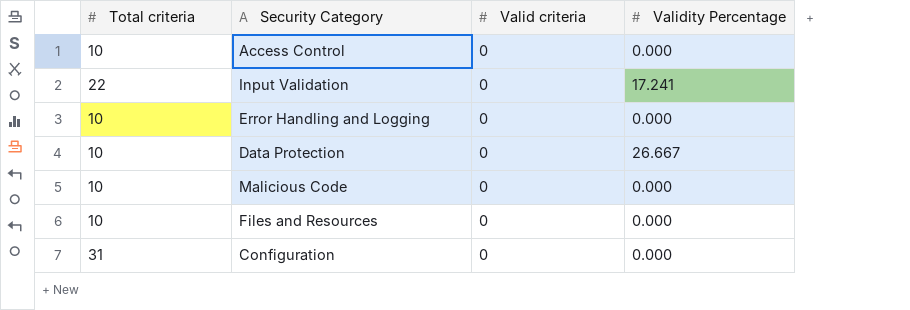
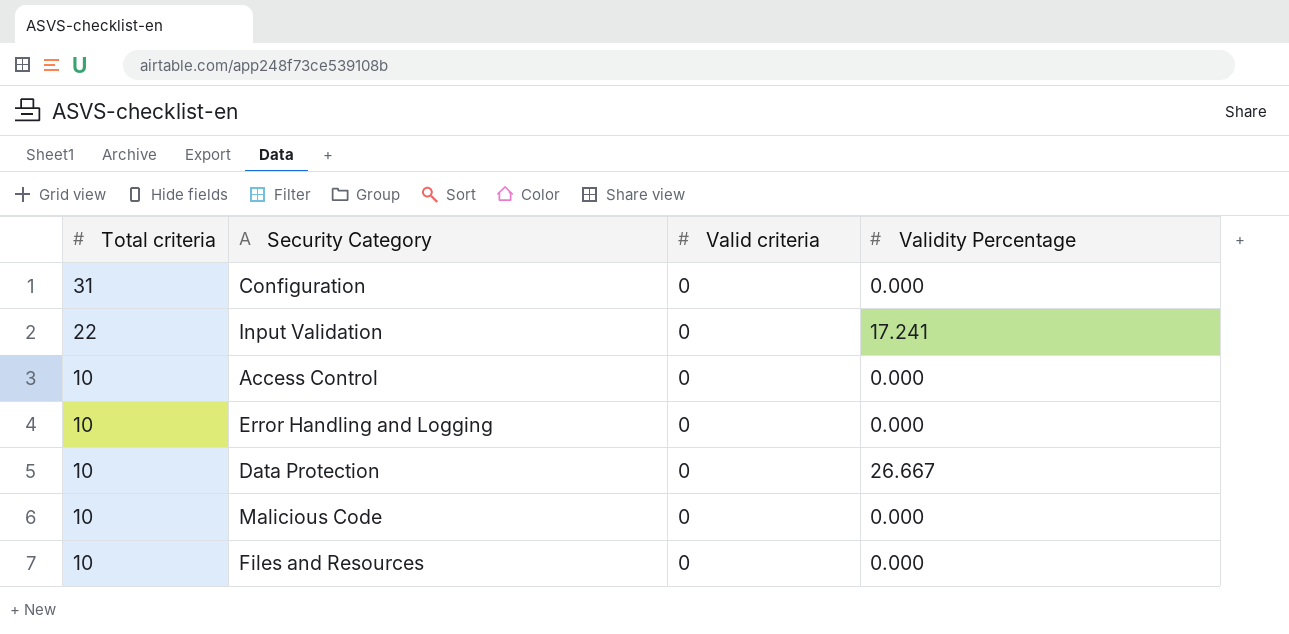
row order: none -> Total criteria descending

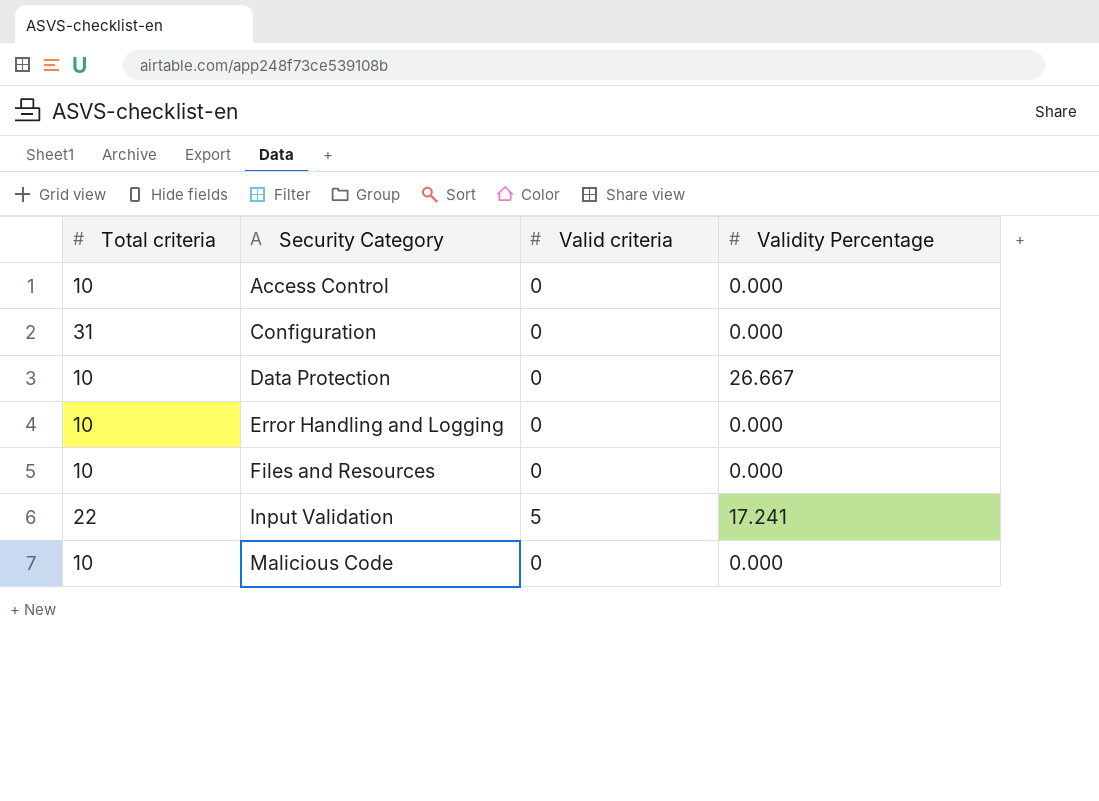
row order: Total criteria descending -> Security Category ascending
Input Validation | Valid criteria: 0 -> 5

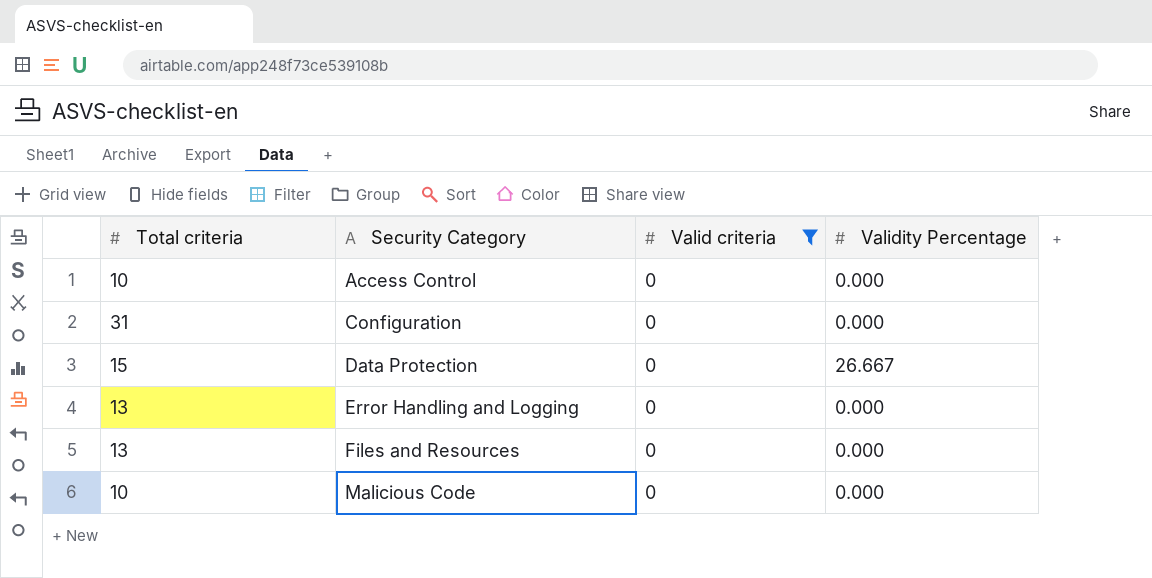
filter: none -> Valid criteria = 0
Data Protection | Total criteria: 10 -> 15
Error Handling and Logging | Total criteria: 10 -> 13
Files and Resources | Total criteria: 10 -> 13

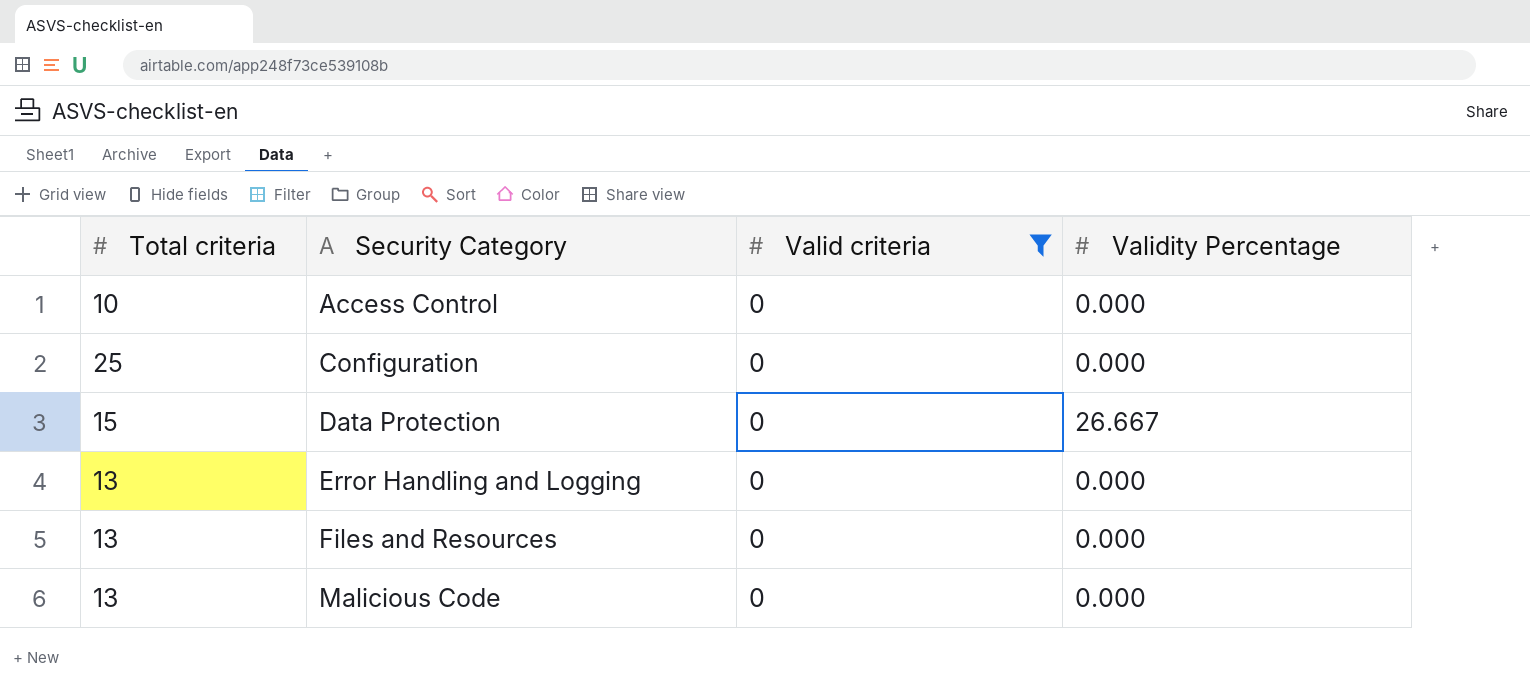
Configuration | Total criteria: 31 -> 25
Malicious Code | Total criteria: 10 -> 13

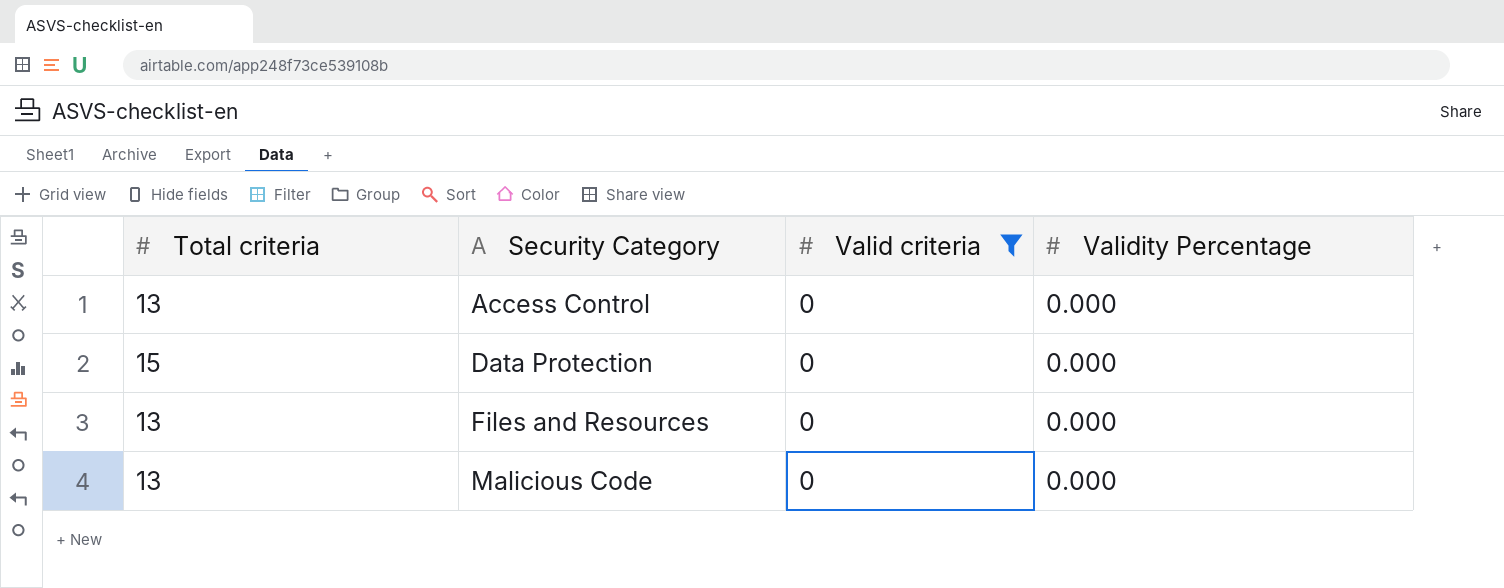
row Configuration: 25 | 0 | 0.000 -> none
row Error Handling and Logging: 13 | 0 | 0.000 -> none
Access Control | Total criteria: 10 -> 13
Data Protection | Validity Percentage: 26.667 -> 0.000

